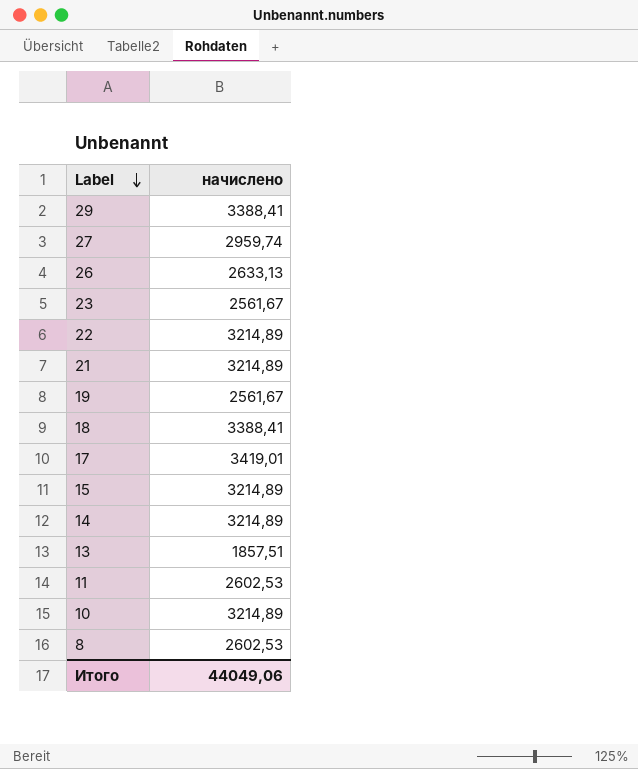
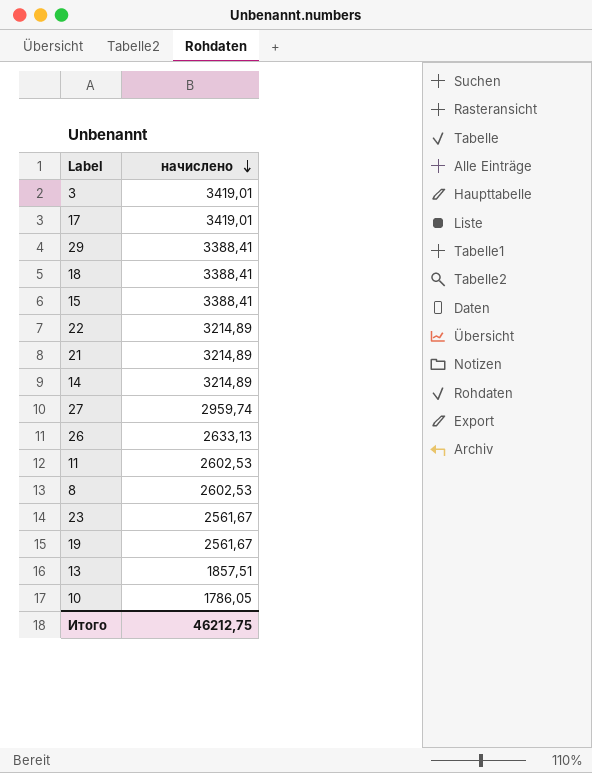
row order: Label descending -> начислено descending
row 3: none -> 3419,01
15 | начислено: 3214,89 -> 3388,41
10 | начислено: 3214,89 -> 1786,05
Итого | начислено: 44049,06 -> 46212,75

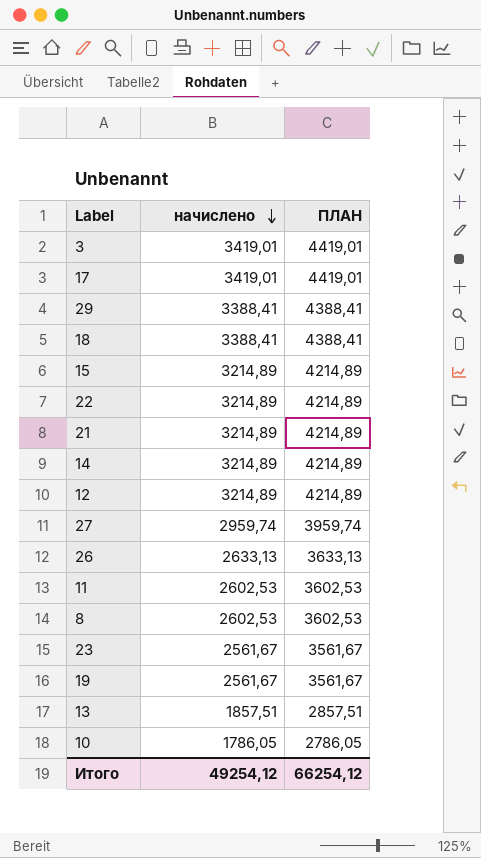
column ПЛАН | formula: none -> [начислено] + 1000
15 | начислено: 3388,41 -> 3214,89
row 12: none -> 3214,89 | 4214,89
Итого | начислено: 46212,75 -> 49254,12

